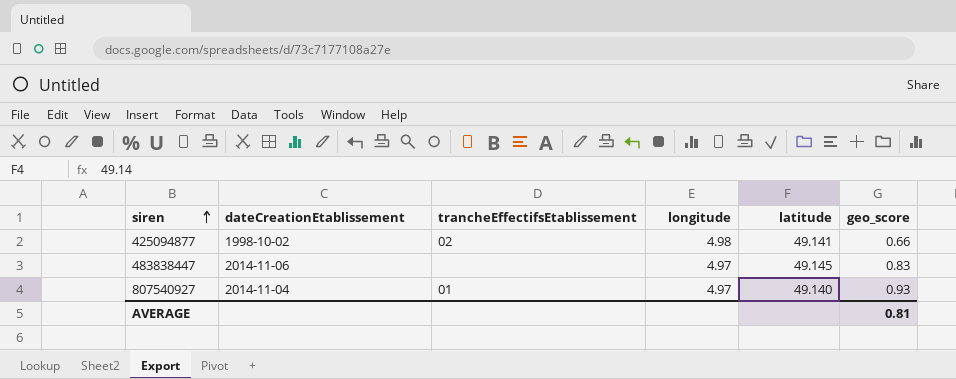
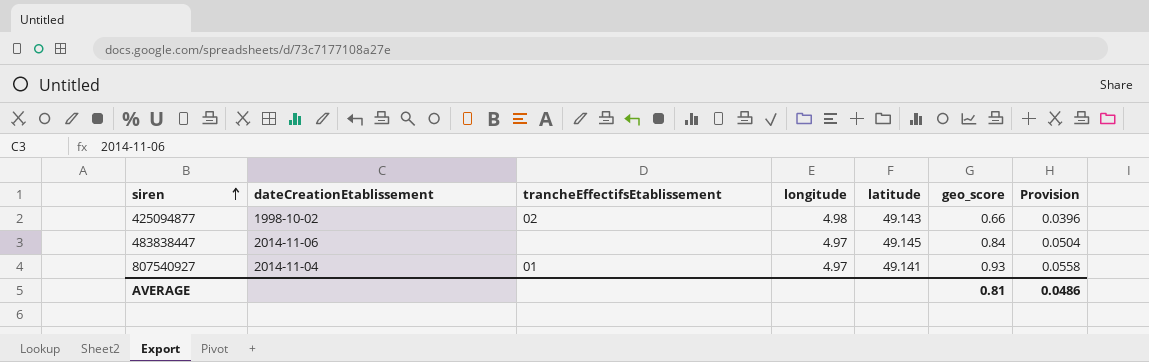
column Provision | formula: none -> [geo_score] * 0.06
425094877 | latitude: 49.141 -> 49.143
483838447 | geo_score: 0.83 -> 0.84
807540927 | latitude: 49.140 -> 49.141

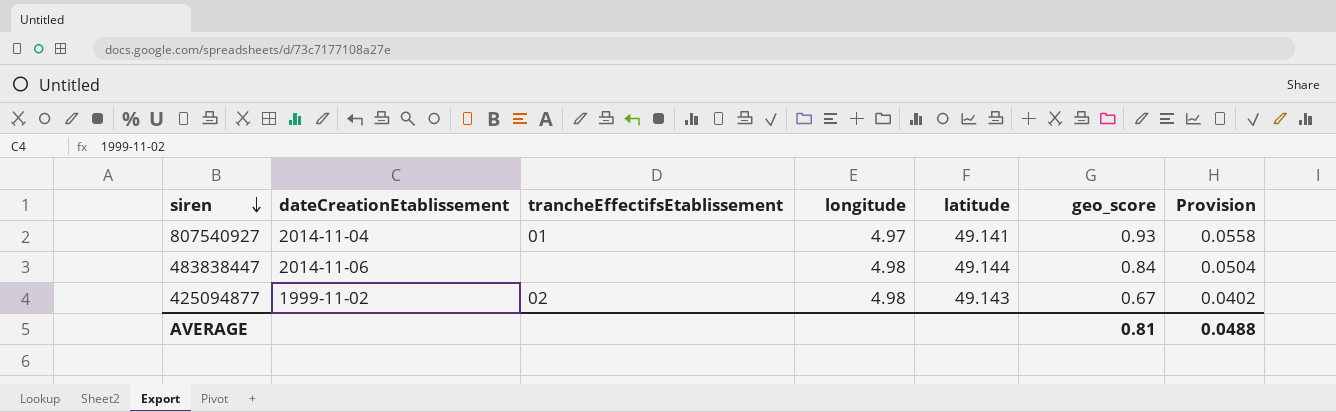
row order: siren ascending -> siren descending
483838447 | longitude: 4.97 -> 4.98
483838447 | latitude: 49.145 -> 49.144
425094877 | dateCreationEtablissement: 1998-10-02 -> 1999-11-02
425094877 | geo_score: 0.66 -> 0.67
425094877 | Provision: 0.0396 -> 0.0402
AVERAGE | Provision: 0.0486 -> 0.0488

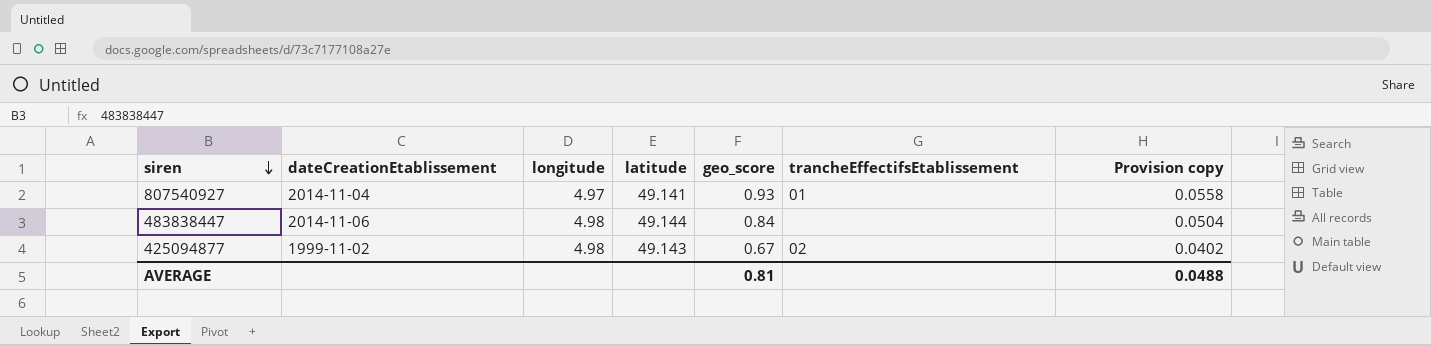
column trancheEffectifsEtablissement | position: 3 -> 6
column name: Provision -> Provision copy

